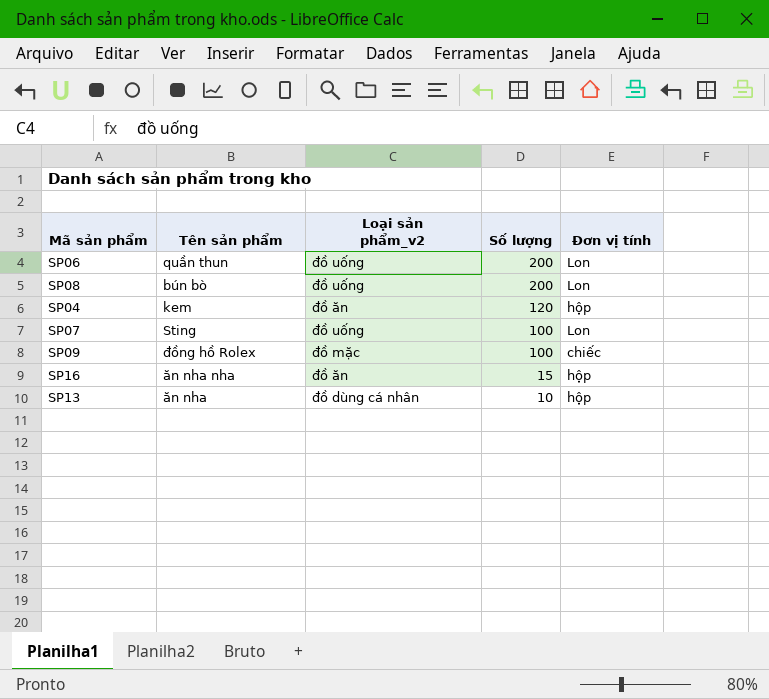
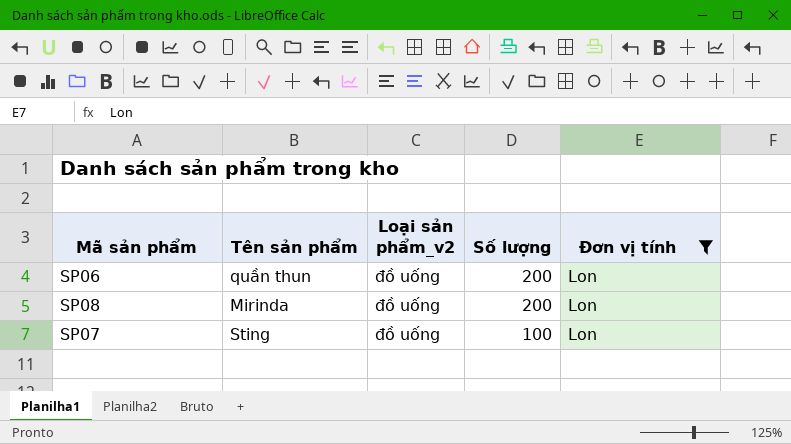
filter: none -> Đơn vị tính = Lon
SP08 | Tên sản phẩm: bún bò -> Mirinda

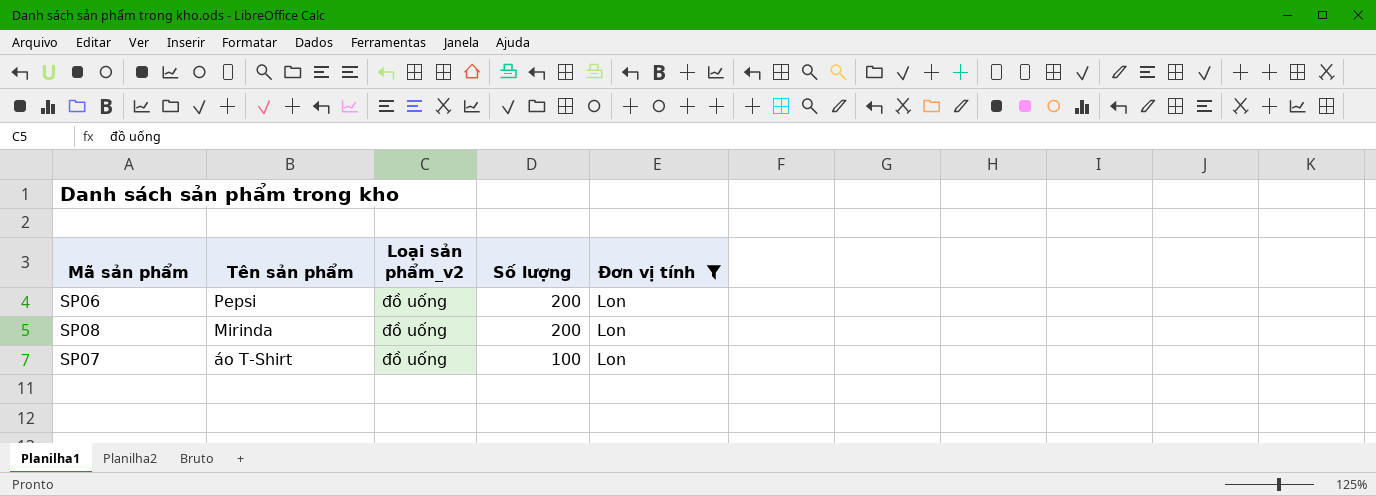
SP06 | Tên sản phẩm: quần thun -> Pepsi
SP07 | Tên sản phẩm: Sting -> áo T-Shirt

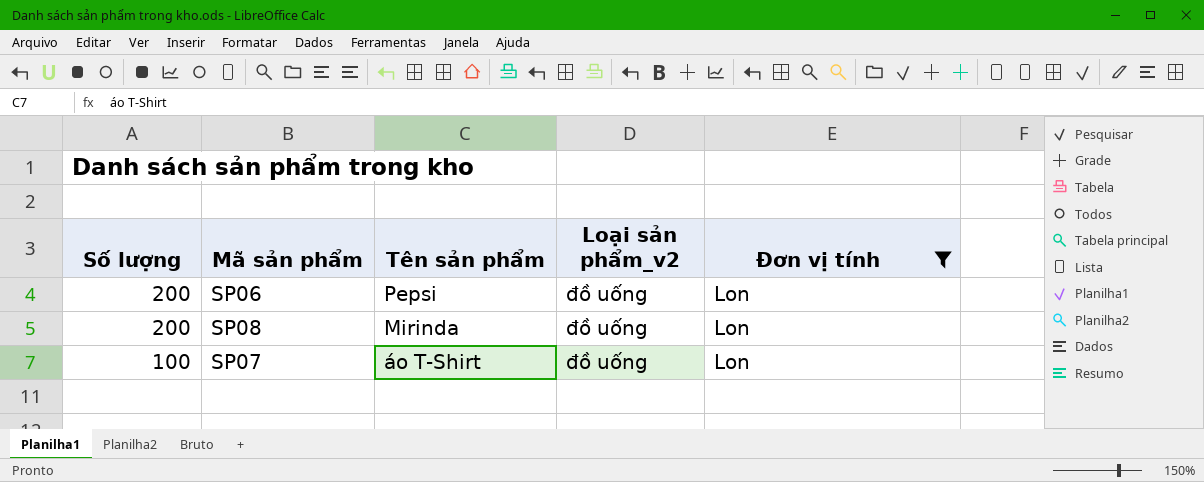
column Số lượng | position: 4 -> 1

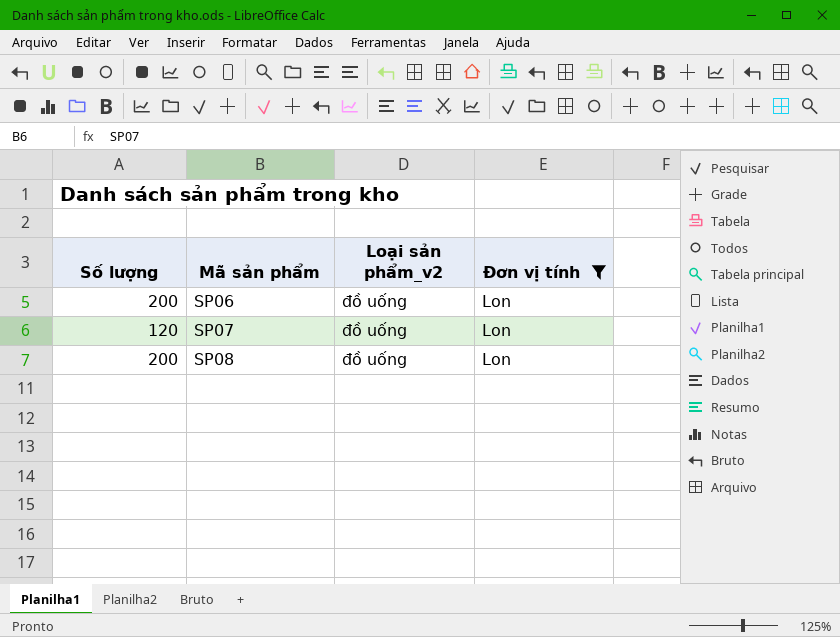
row order: Số lượng descending -> Mã sản phẩm ascending
column Tên sản phẩm | position: 3 -> none
SP07 | Số lượng: 100 -> 120

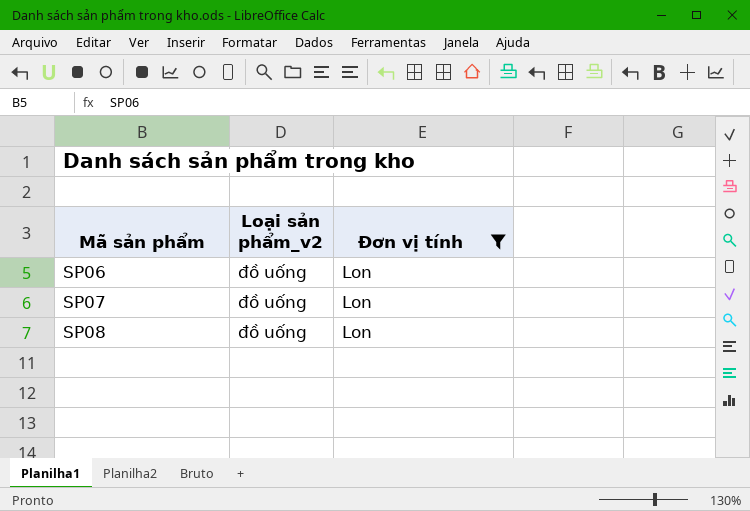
column Số lượng | position: 1 -> none

